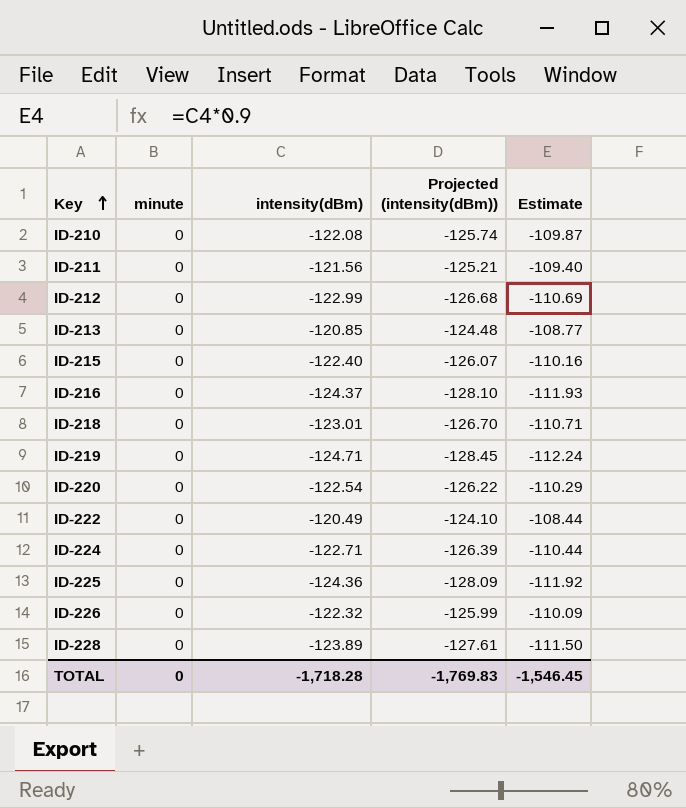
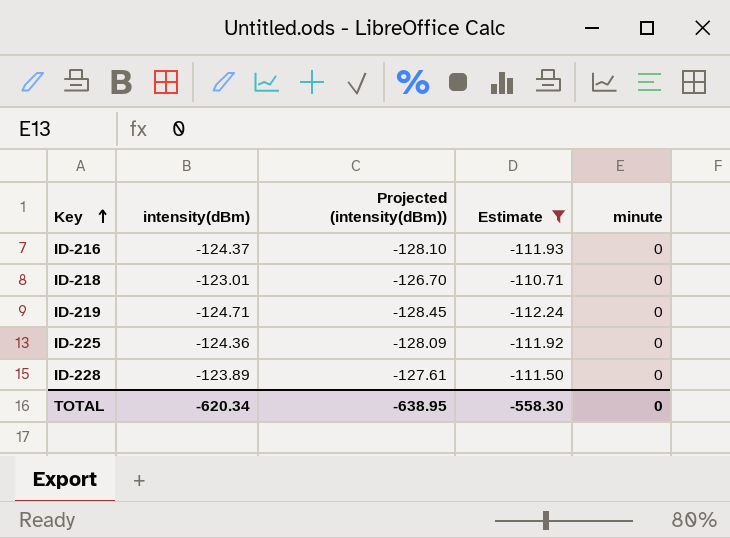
filter: none -> Estimate <= -110.71
column minute | position: 2 -> 5
TOTAL | intensity(dBm): -1,718.28 -> -620.34
TOTAL | Projected (intensity(dBm)): -1,769.83 -> -638.95
TOTAL | Estimate: -1,546.45 -> -558.30

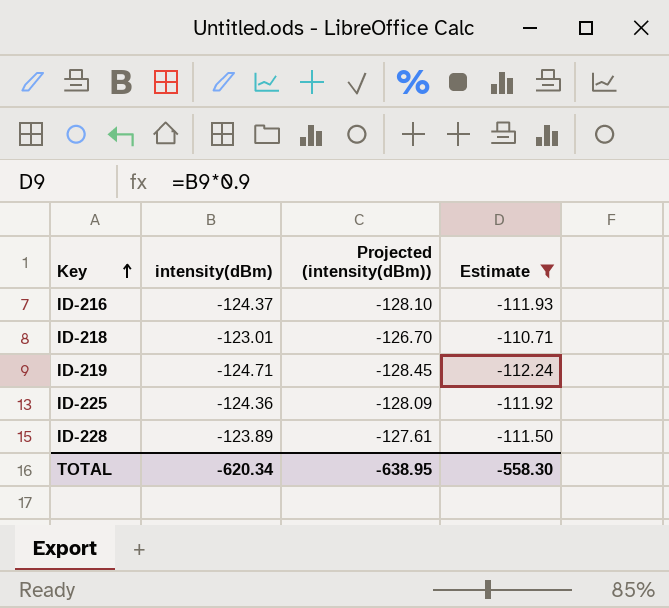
column minute | position: 5 -> none

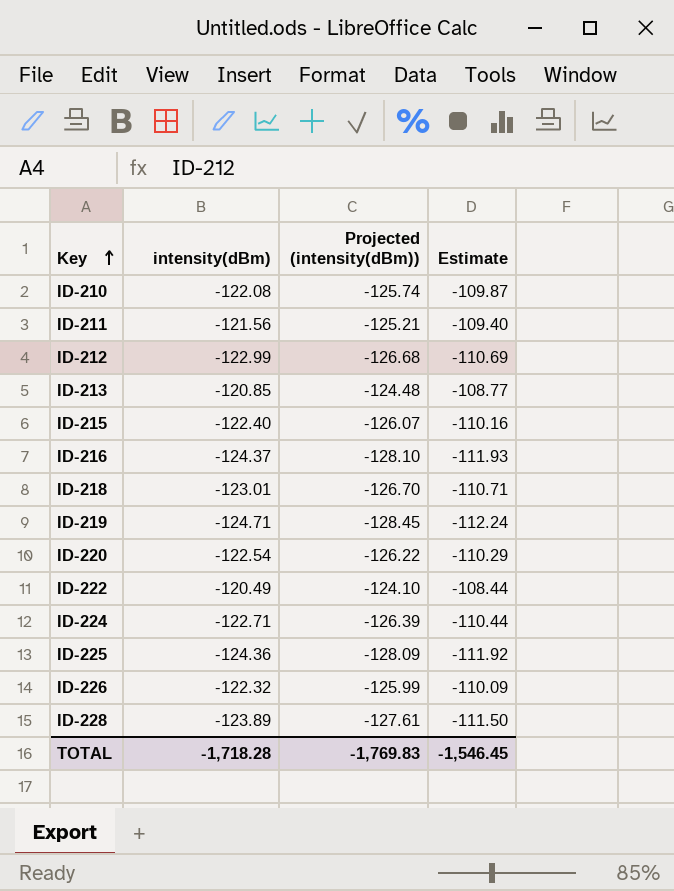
filter: Estimate <= -110.71 -> none
TOTAL | intensity(dBm): -620.34 -> -1,718.28
TOTAL | Projected (intensity(dBm)): -638.95 -> -1,769.83
TOTAL | Estimate: -558.30 -> -1,546.45

